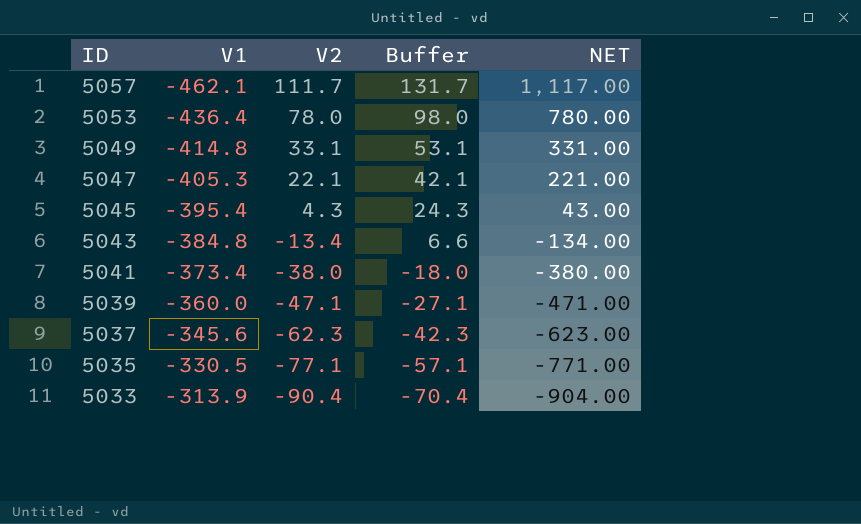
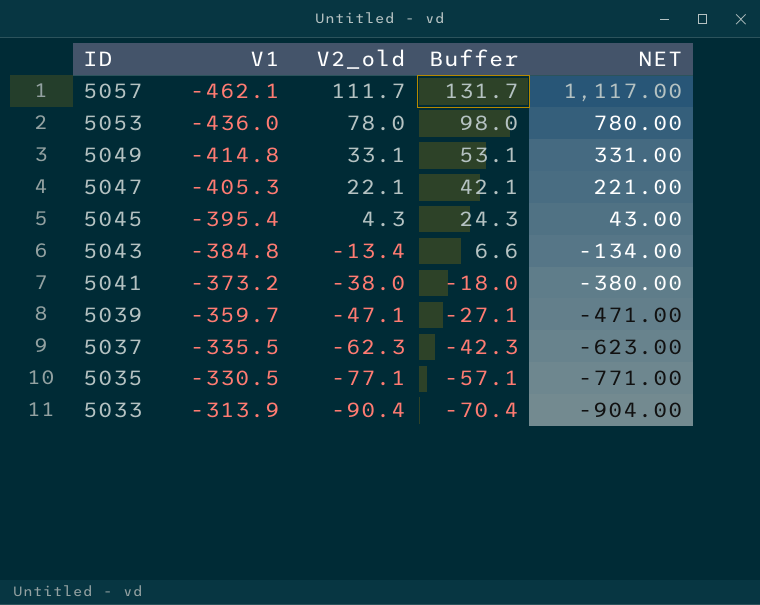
column name: V2 -> V2_old
5053 | V1: -436.4 -> -436.0
5041 | V1: -373.4 -> -373.2
5039 | V1: -360.0 -> -359.7
5037 | V1: -345.6 -> -335.5

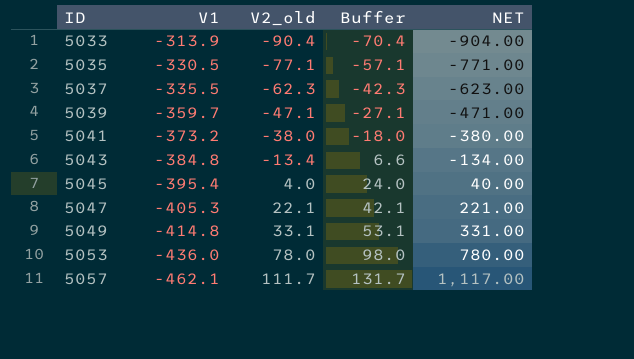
row order: ID descending -> ID ascending
5045 | V2_old: 4.3 -> 4.0
5045 | Buffer: 24.3 -> 24.0
5045 | NET: 43.00 -> 40.00

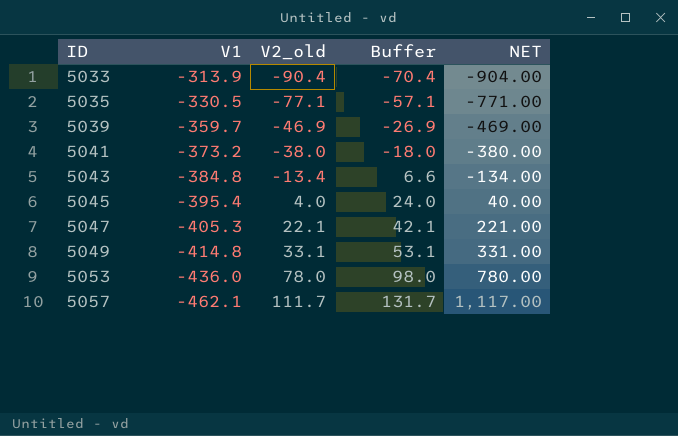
row 5037: -335.5 | -62.3 | -42.3 | -623.00 -> none
5039 | V2_old: -47.1 -> -46.9
5039 | Buffer: -27.1 -> -26.9
5039 | NET: -471.00 -> -469.00

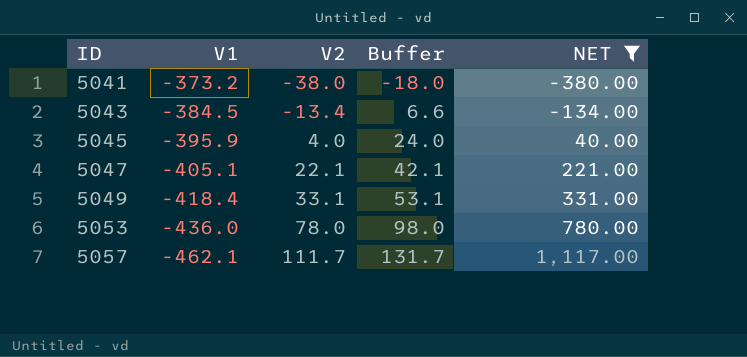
filter: none -> NET >= -380.00
column name: V2_old -> V2
5043 | V1: -384.8 -> -384.5
5045 | V1: -395.4 -> -395.9
5047 | V1: -405.3 -> -405.1
5049 | V1: -414.8 -> -418.4

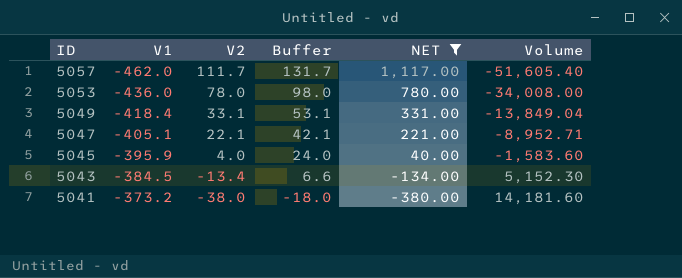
row order: ID ascending -> ID descending
column Volume | formula: none -> [V1] * [V2]
5057 | V1: -462.1 -> -462.0

